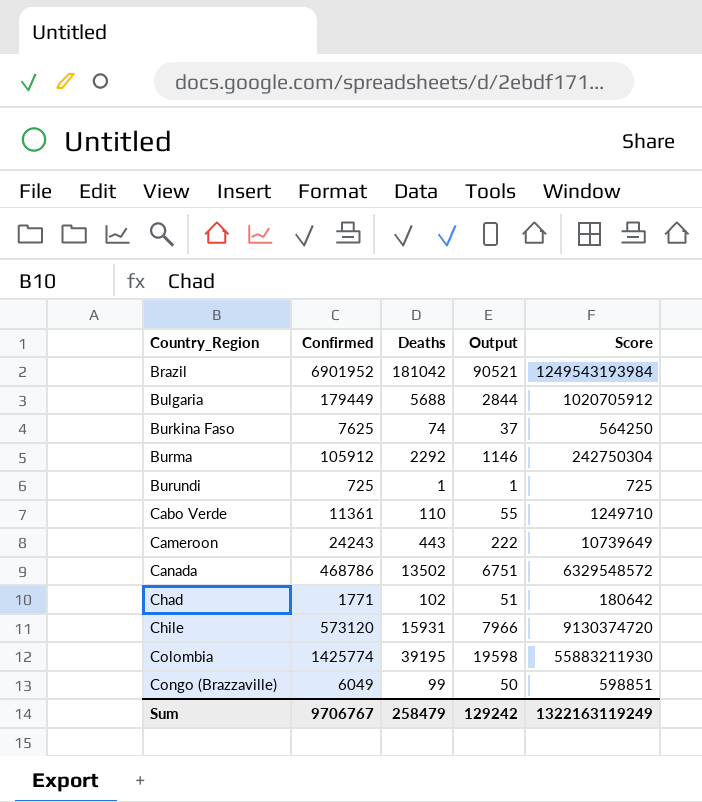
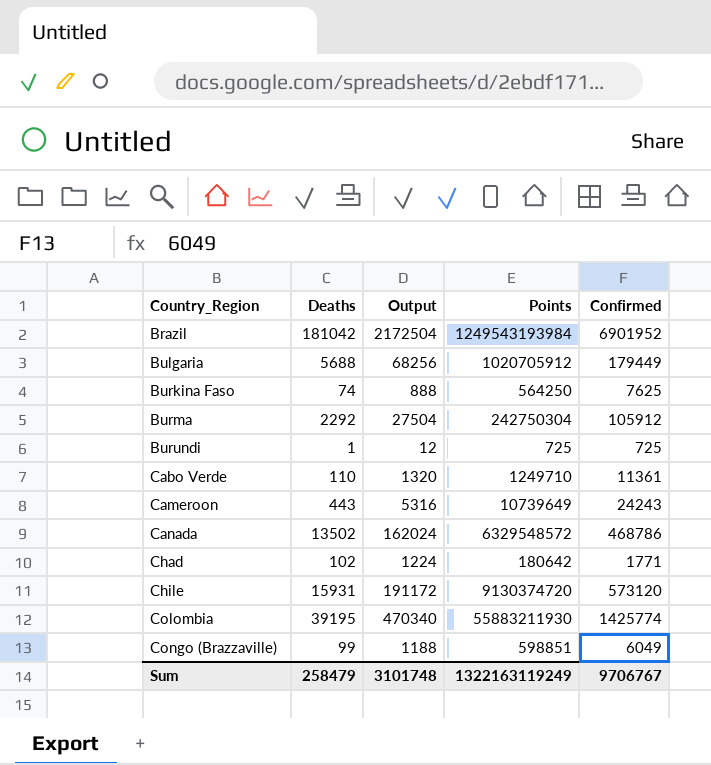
column Output | formula: [Deaths] * 0.5 -> [Deaths] * 12
column name: Score -> Points
column Confirmed | position: 2 -> 5
Sum | Output: 129242 -> 3101748

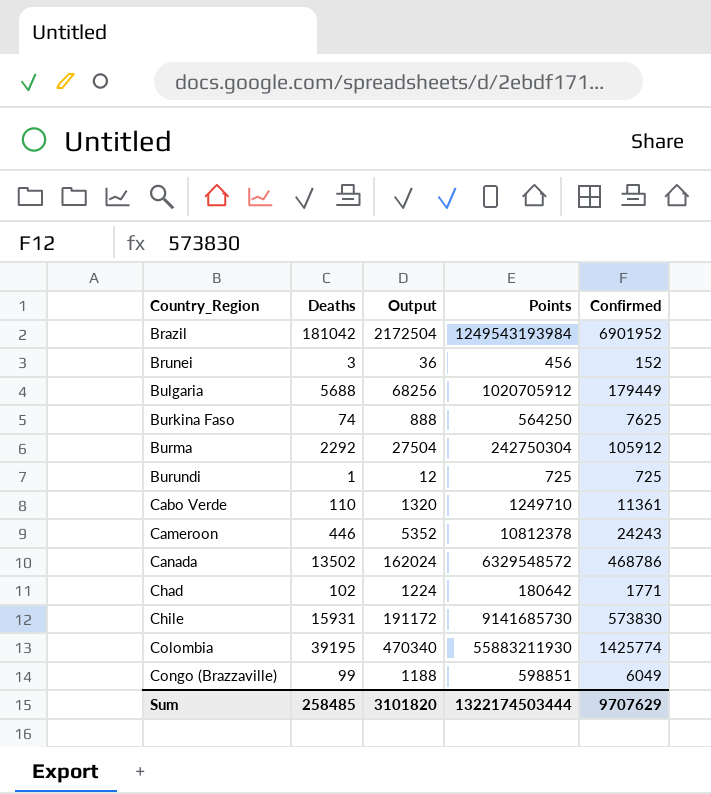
row Brunei: none -> 3 | 36 | 456 | 152
Cameroon | Deaths: 443 -> 446
Cameroon | Output: 5316 -> 5352
Cameroon | Points: 10739649 -> 10812378
Chile | Points: 9130374720 -> 9141685730
Chile | Confirmed: 573120 -> 573830
Sum | Deaths: 258479 -> 258485
Sum | Output: 3101748 -> 3101820
Sum | Points: 1322163119249 -> 1322174503444
Sum | Confirmed: 9706767 -> 9707629

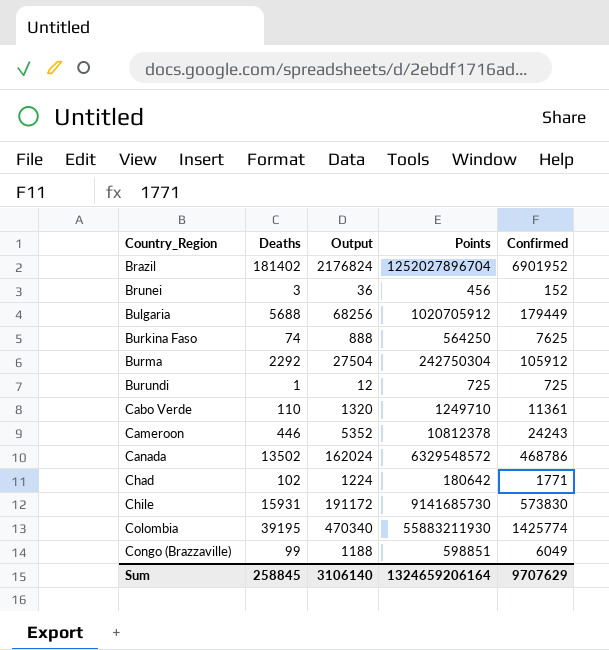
Brazil | Deaths: 181042 -> 181402
Brazil | Output: 2172504 -> 2176824
Brazil | Points: 1249543193984 -> 1252027896704
Sum | Deaths: 258485 -> 258845
Sum | Output: 3101820 -> 3106140
Sum | Points: 1322174503444 -> 1324659206164

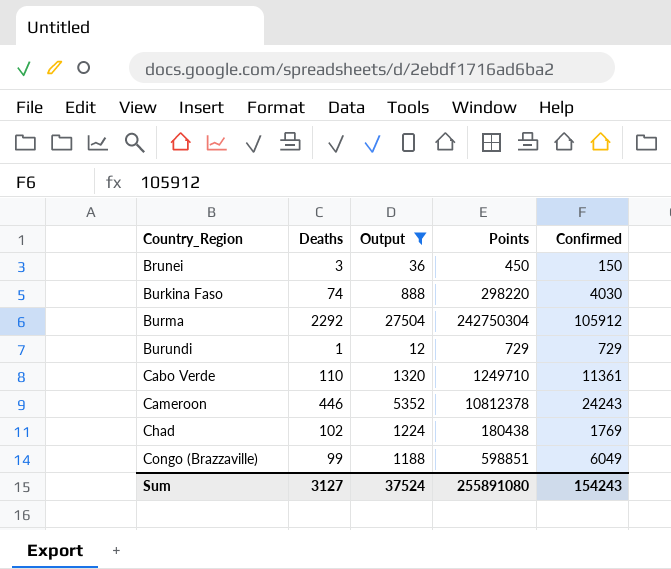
filter: none -> Output <= 27504
Brunei | Points: 456 -> 450
Brunei | Confirmed: 152 -> 150
Burkina Faso | Points: 564250 -> 298220
Burkina Faso | Confirmed: 7625 -> 4030
Burundi | Points: 725 -> 729
Burundi | Confirmed: 725 -> 729
Chad | Points: 180642 -> 180438
Chad | Confirmed: 1771 -> 1769
Sum | Deaths: 258845 -> 3127
Sum | Output: 3106140 -> 37524
Sum | Points: 1324659206164 -> 255891080
Sum | Confirmed: 9707629 -> 154243

